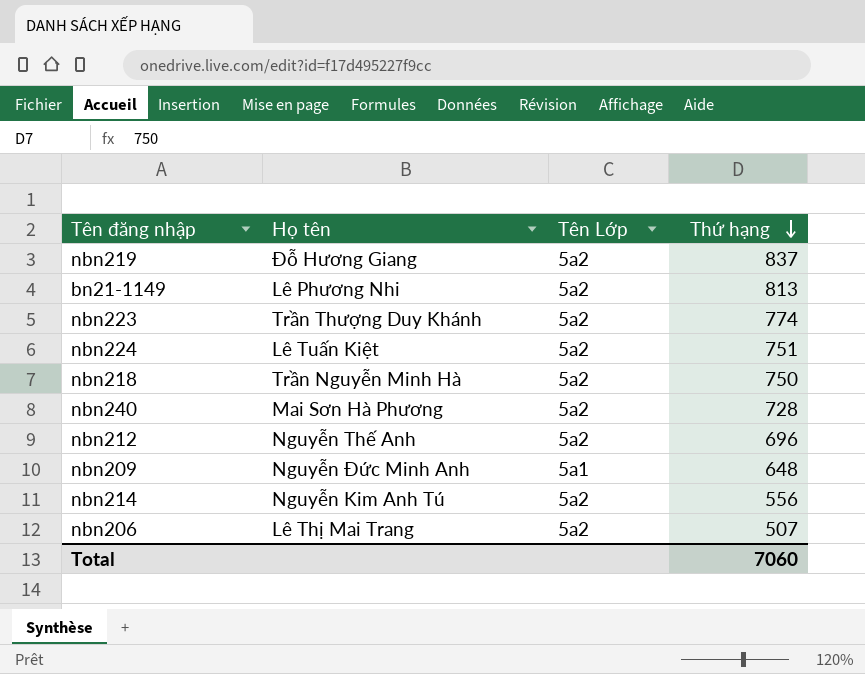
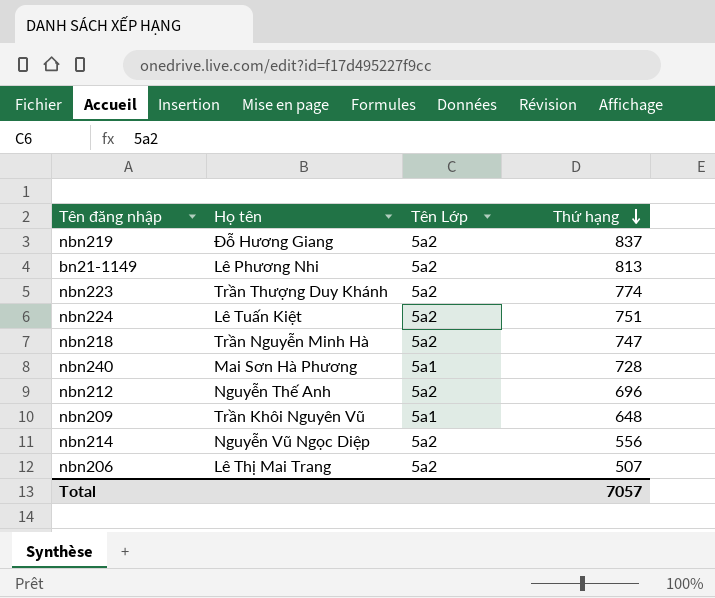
nbn218 | Thứ hạng: 750 -> 747
nbn240 | Tên Lớp: 5a2 -> 5a1
nbn209 | Họ tên: Nguyễn Đức Minh Anh -> Trần Khôi Nguyên Vũ
nbn214 | Họ tên: Nguyễn Kim Anh Tú -> Nguyễn Vũ Ngọc Diệp
Total | Thứ hạng: 7060 -> 7057

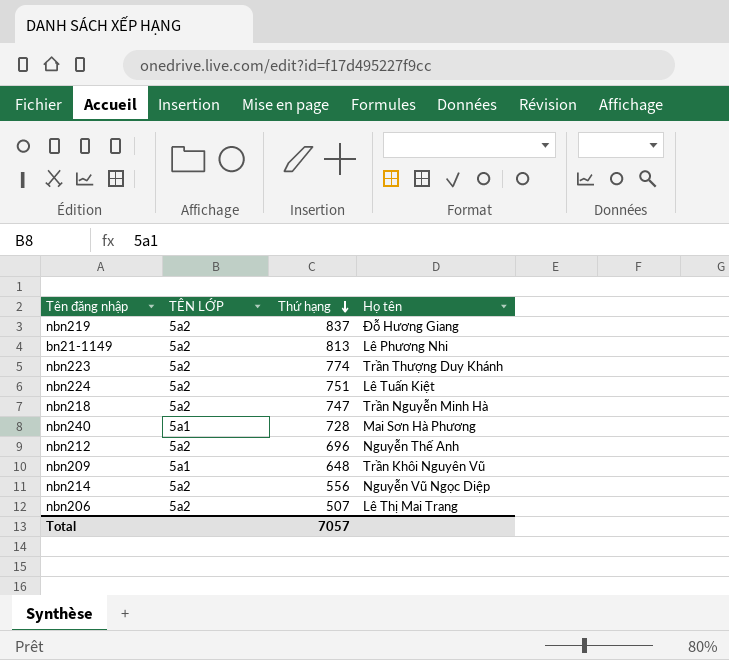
column name: Tên Lớp -> TÊN LỚP
column Họ tên | position: 2 -> 4

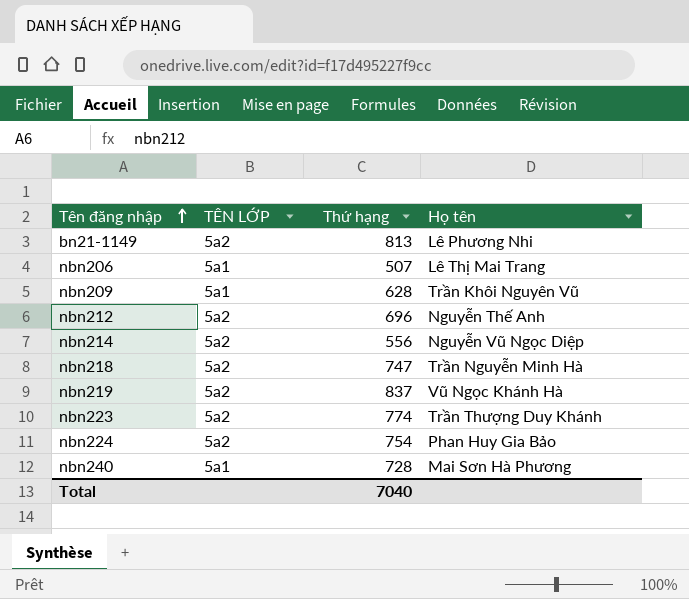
row order: Thứ hạng descending -> Tên đăng nhập ascending
nbn206 | TÊN LỚP: 5a2 -> 5a1
nbn209 | Thứ hạng: 648 -> 628
nbn219 | Họ tên: Đỗ Hương Giang -> Vũ Ngọc Khánh Hà
nbn224 | Thứ hạng: 751 -> 754
nbn224 | Họ tên: Lê Tuấn Kiệt -> Phan Huy Gia Bảo
Total | Thứ hạng: 7057 -> 7040

